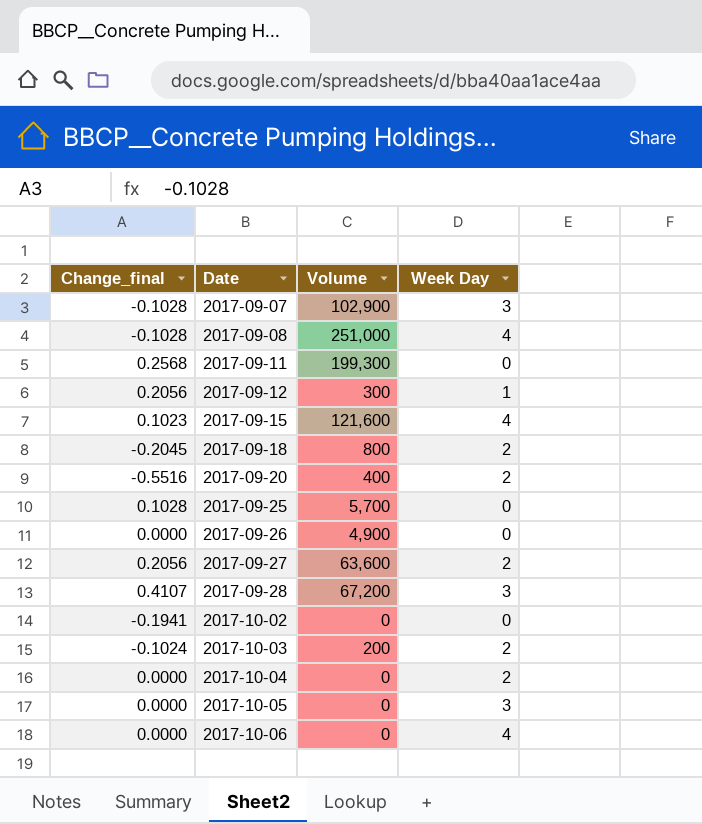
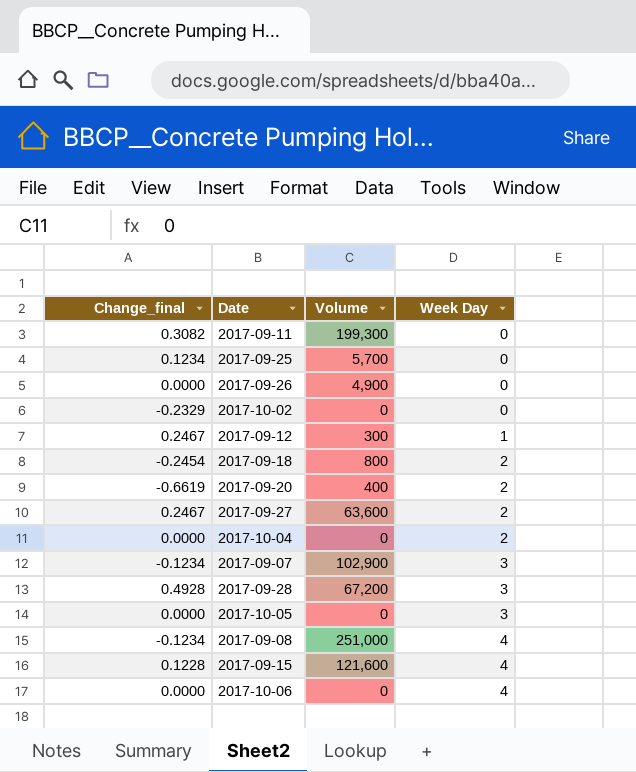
row order: Date ascending -> Week Day ascending
row 2017-10-03: -0.1024 | 200 | 2 -> none
2017-09-11 | Change_final: 0.2568 -> 0.3082
2017-09-25 | Change_final: 0.1028 -> 0.1234
2017-10-02 | Change_final: -0.1941 -> -0.2329
2017-09-12 | Change_final: 0.2056 -> 0.2467
2017-09-18 | Change_final: -0.2045 -> -0.2454
2017-09-20 | Change_final: -0.5516 -> -0.6619
2017-09-27 | Change_final: 0.2056 -> 0.2467
2017-09-07 | Change_final: -0.1028 -> -0.1234
2017-09-28 | Change_final: 0.4107 -> 0.4928
2017-09-08 | Change_final: -0.1028 -> -0.1234
2017-09-15 | Change_final: 0.1023 -> 0.1228

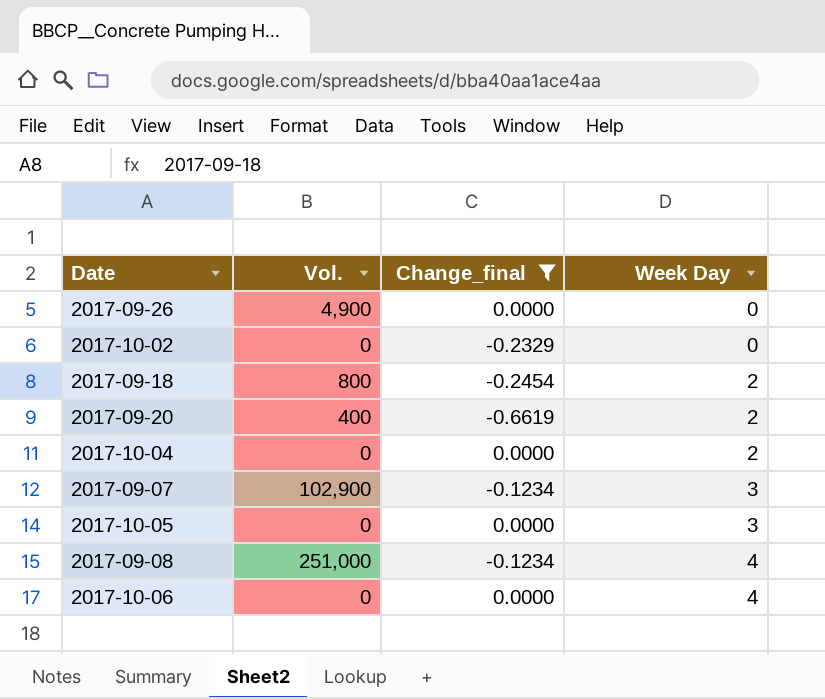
filter: none -> Change_final <= 0.0000
column name: Volume -> Vol.
column Change_final | position: 1 -> 3

